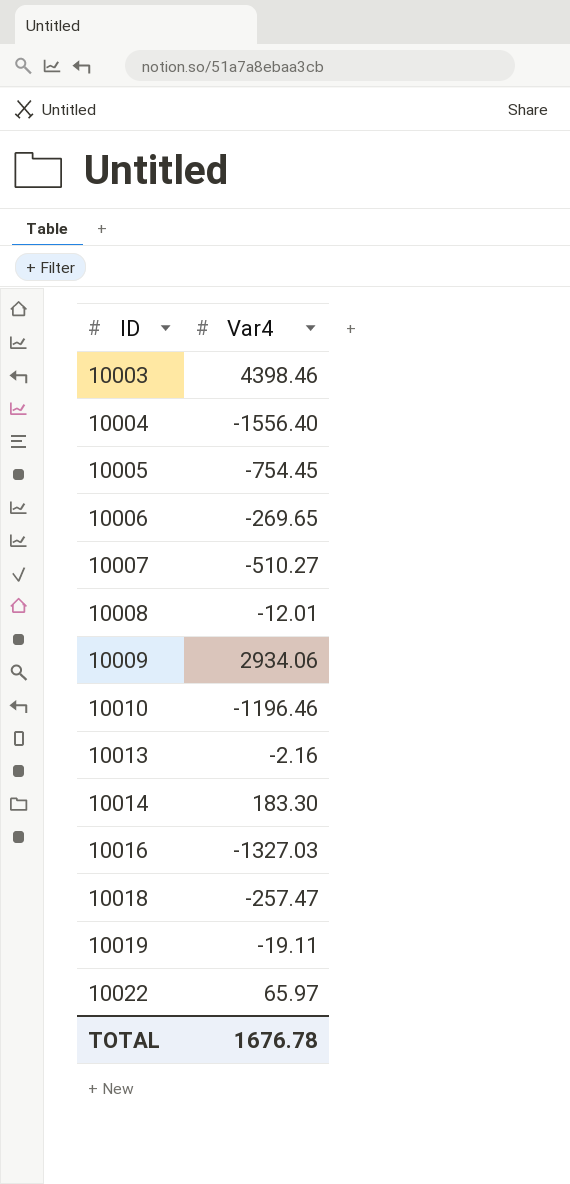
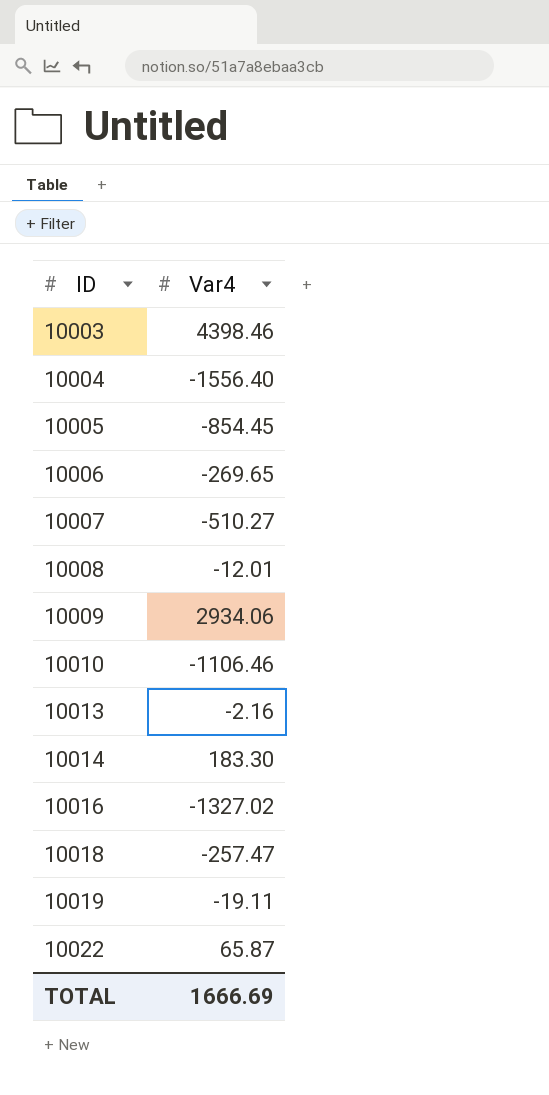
10005 | Var4: -754.45 -> -854.45
10010 | Var4: -1196.46 -> -1106.46
10016 | Var4: -1327.03 -> -1327.02
10022 | Var4: 65.97 -> 65.87
TOTAL | Var4: 1676.78 -> 1666.69

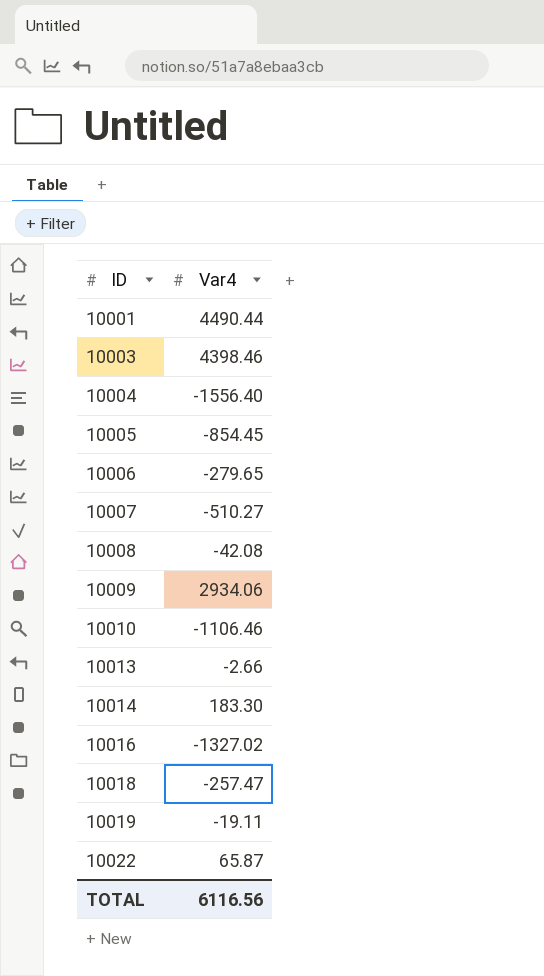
row 10001: none -> 4490.44
10006 | Var4: -269.65 -> -279.65
10008 | Var4: -12.01 -> -42.08
10013 | Var4: -2.16 -> -2.66
TOTAL | Var4: 1666.69 -> 6116.56

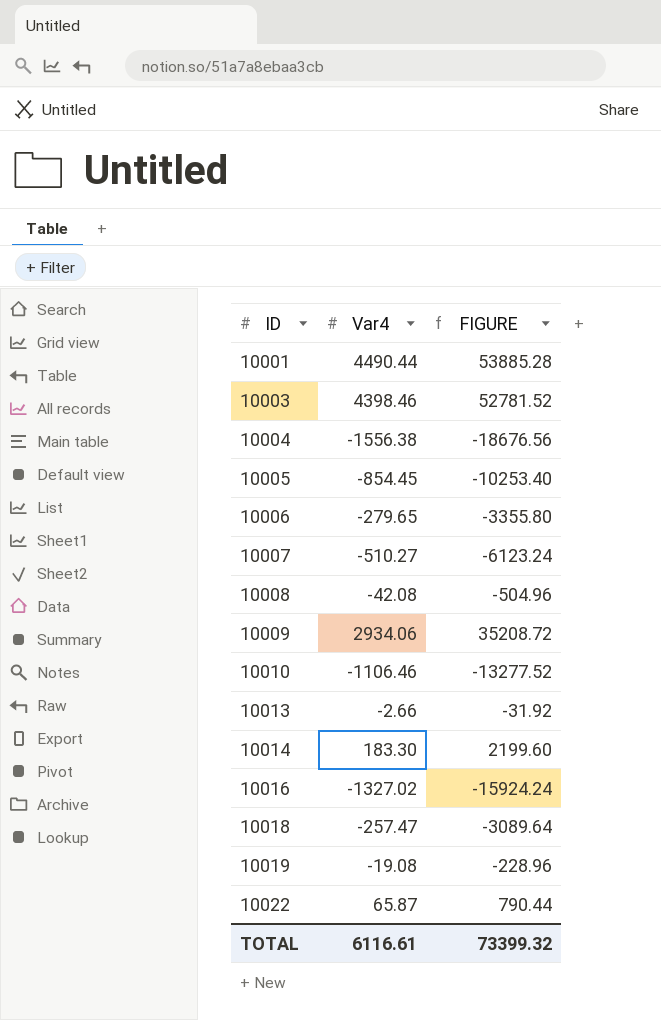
column FIGURE | formula: none -> [Var4] * 12
10004 | Var4: -1556.40 -> -1556.38
10019 | Var4: -19.11 -> -19.08
TOTAL | Var4: 6116.56 -> 6116.61

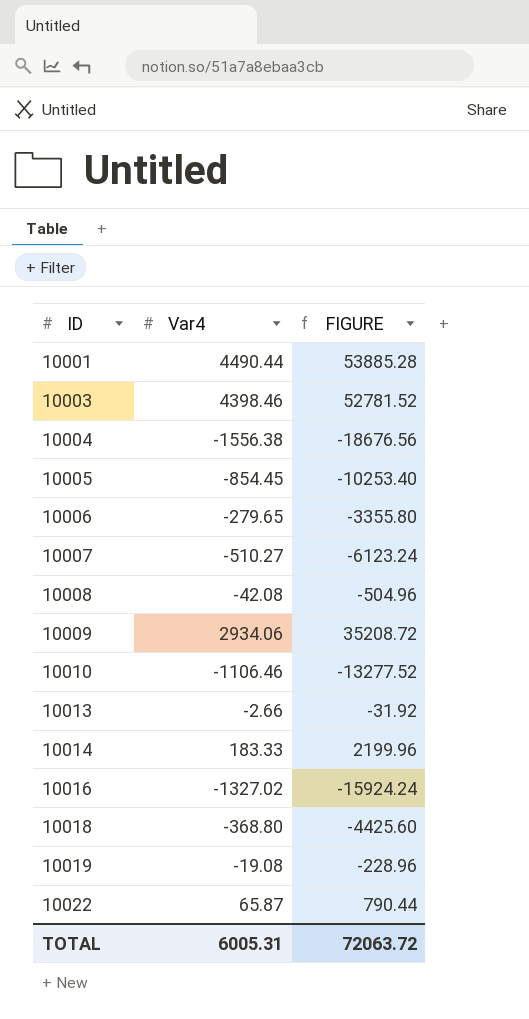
10014 | Var4: 183.30 -> 183.33
10014 | FIGURE: 2199.60 -> 2199.96
10018 | Var4: -257.47 -> -368.80
10018 | FIGURE: -3089.64 -> -4425.60
TOTAL | Var4: 6116.61 -> 6005.31
TOTAL | FIGURE: 73399.32 -> 72063.72

